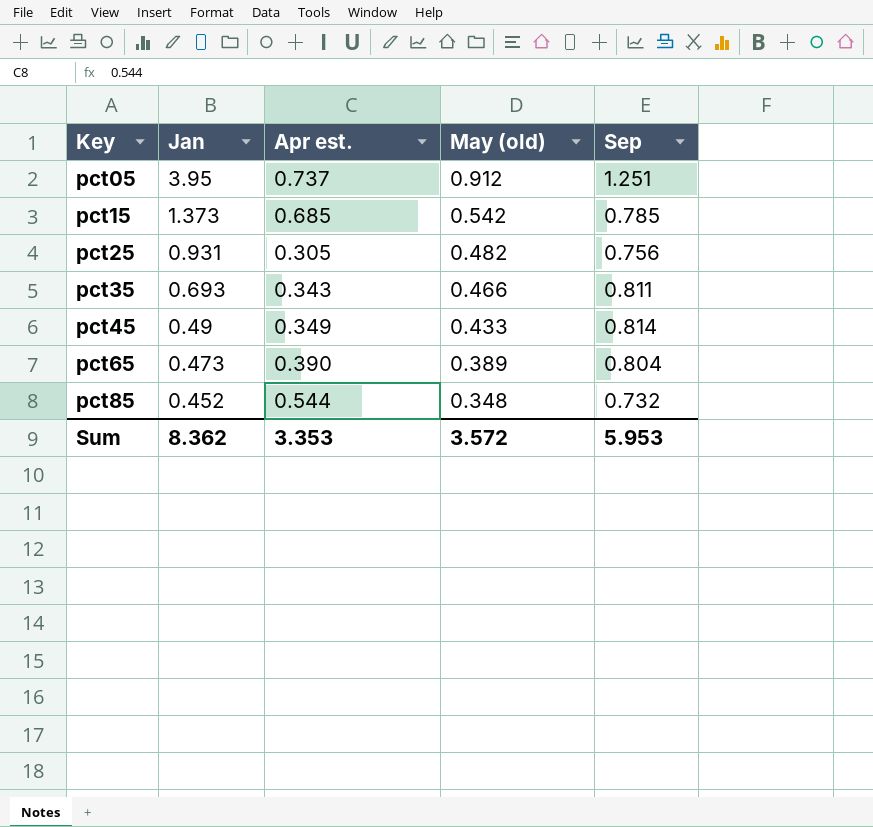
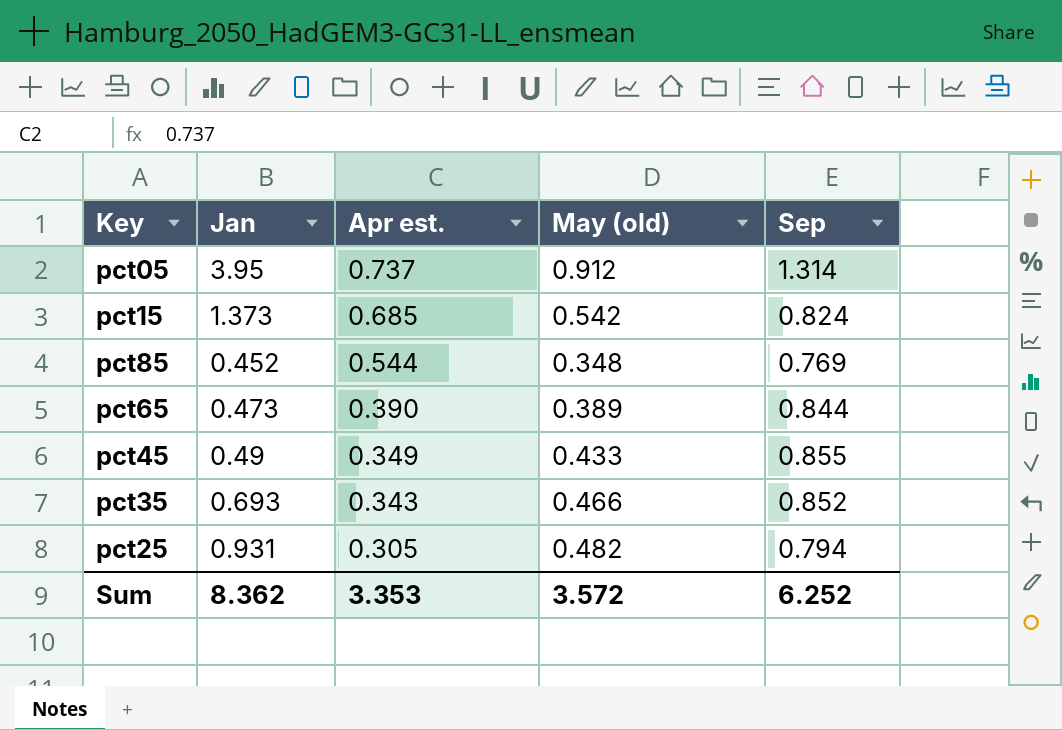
row order: Key ascending -> Apr est. descending
pct05 | Sep: 1.251 -> 1.314
pct15 | Sep: 0.785 -> 0.824
pct85 | Sep: 0.732 -> 0.769
pct65 | Sep: 0.804 -> 0.844
pct45 | Sep: 0.814 -> 0.855
pct35 | Sep: 0.811 -> 0.852
pct25 | Sep: 0.756 -> 0.794
Sum | Sep: 5.953 -> 6.252

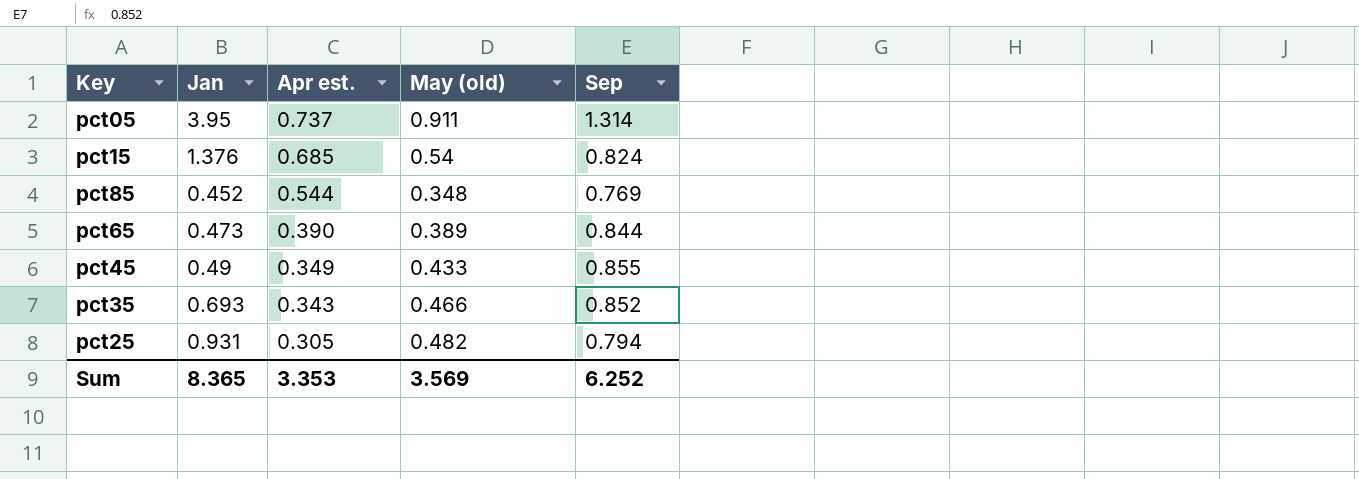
pct05 | May (old): 0.912 -> 0.911
pct15 | Jan: 1.373 -> 1.376
pct15 | May (old): 0.542 -> 0.54
Sum | Jan: 8.362 -> 8.365
Sum | May (old): 3.572 -> 3.569

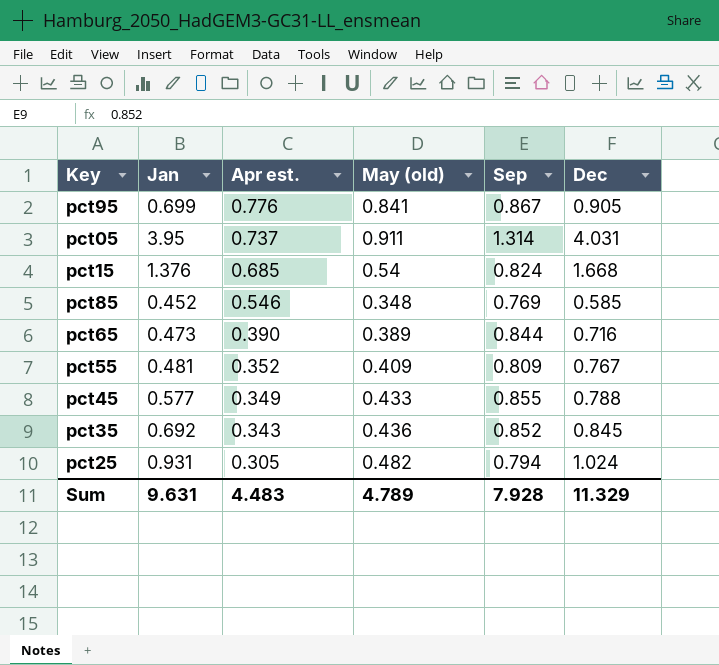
column Dec | position: none -> 6
row pct95: none -> 0.699 | 0.776 | 0.841 | 0.867 | 0.905
pct85 | Apr est.: 0.544 -> 0.546
row pct55: none -> 0.481 | 0.352 | 0.409 | 0.809 | 0.767
pct45 | Jan: 0.49 -> 0.577
pct35 | Jan: 0.693 -> 0.692
pct35 | May (old): 0.466 -> 0.436
Sum | Jan: 8.365 -> 9.631
Sum | Apr est.: 3.353 -> 4.483
Sum | May (old): 3.569 -> 4.789
Sum | Sep: 6.252 -> 7.928

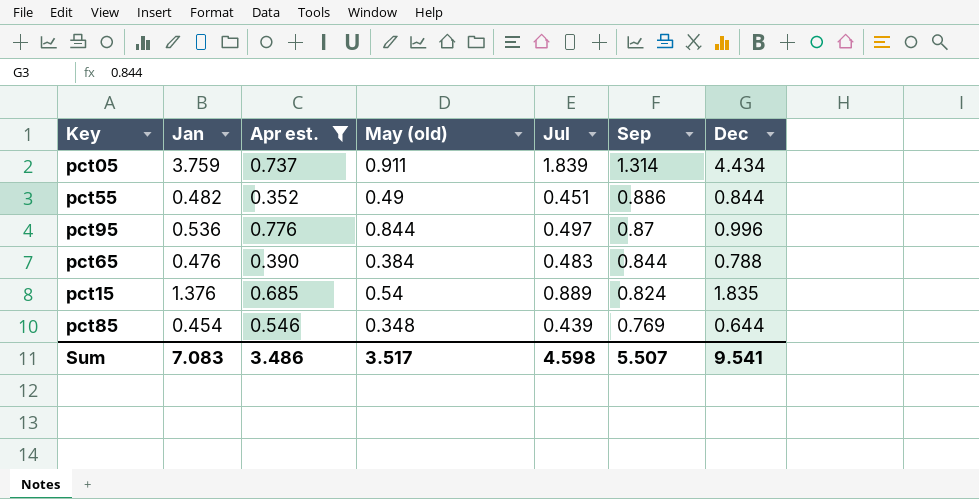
filter: none -> Apr est. >= 0.352
row order: Apr est. descending -> Sep descending
column Jul | position: none -> 5
pct05 | Jan: 3.95 -> 3.759
pct05 | Dec: 4.031 -> 4.434
pct55 | Jan: 0.481 -> 0.482
pct55 | May (old): 0.409 -> 0.49
pct55 | Sep: 0.809 -> 0.886
pct55 | Dec: 0.767 -> 0.844
pct95 | Jan: 0.699 -> 0.536
pct95 | May (old): 0.841 -> 0.844
pct95 | Sep: 0.867 -> 0.87
pct95 | Dec: 0.905 -> 0.996
pct65 | Jan: 0.473 -> 0.476
pct65 | May (old): 0.389 -> 0.384
pct65 | Dec: 0.716 -> 0.788
pct15 | Dec: 1.668 -> 1.835
pct85 | Jan: 0.452 -> 0.454
pct85 | Dec: 0.585 -> 0.644
Sum | Jan: 9.631 -> 7.083
Sum | Apr est.: 4.483 -> 3.486
Sum | May (old): 4.789 -> 3.517
Sum | Sep: 7.928 -> 5.507
Sum | Dec: 11.329 -> 9.541

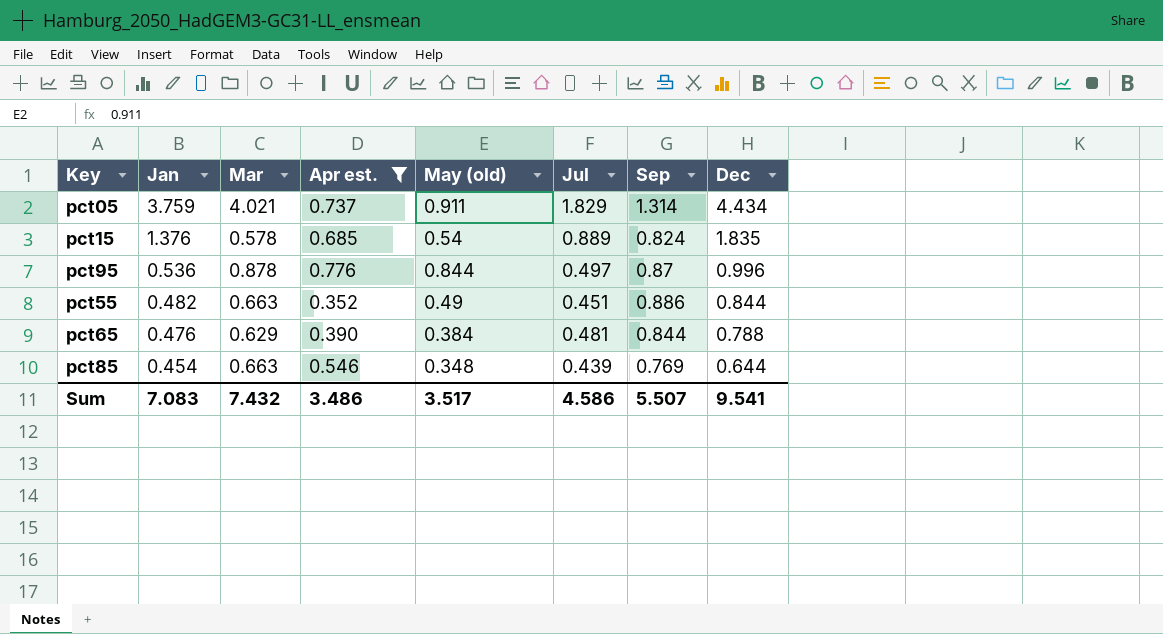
row order: Sep descending -> Jan descending
column Mar | position: none -> 3
pct05 | Jul: 1.839 -> 1.829
pct65 | Jul: 0.483 -> 0.481
Sum | Jul: 4.598 -> 4.586

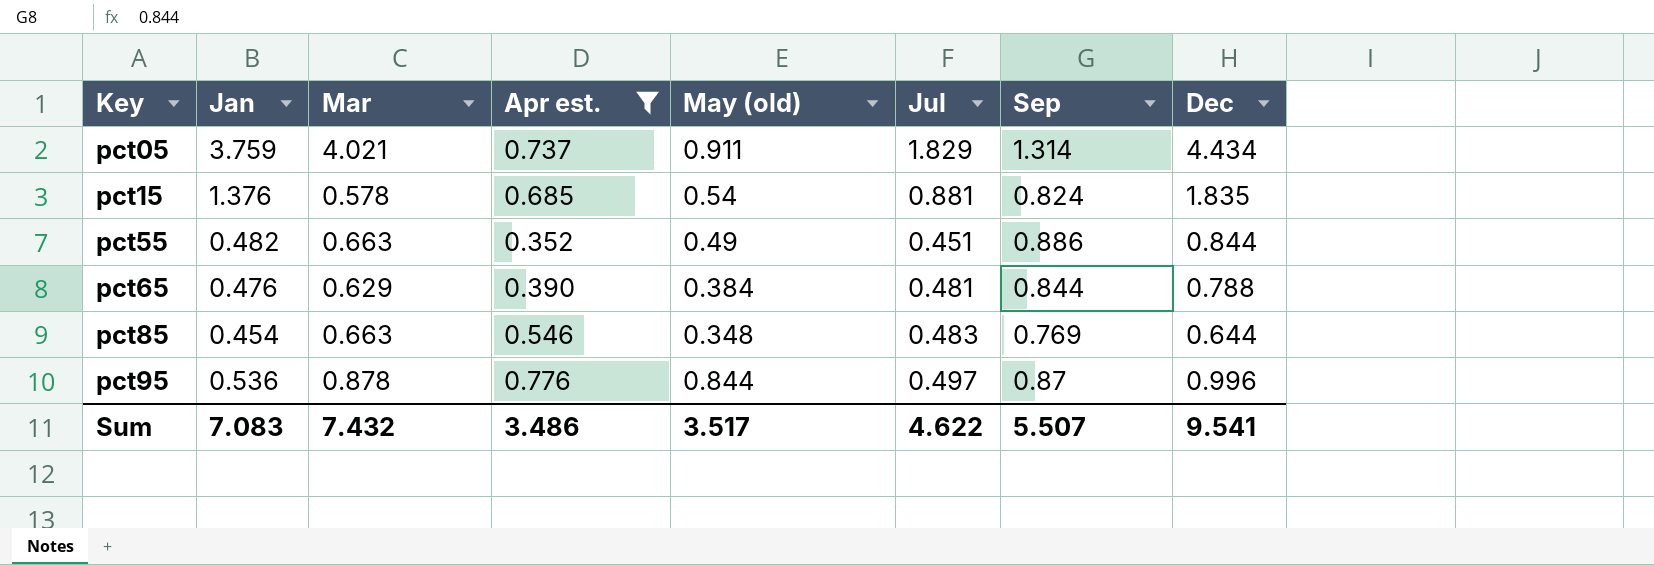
row order: Jan descending -> Key ascending
pct15 | Jul: 0.889 -> 0.881
pct85 | Jul: 0.439 -> 0.483
Sum | Jul: 4.586 -> 4.622

